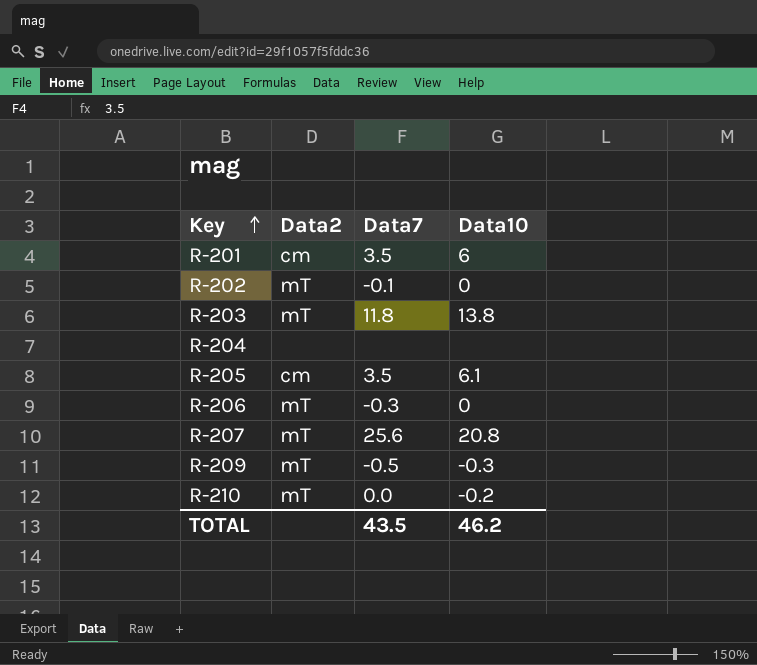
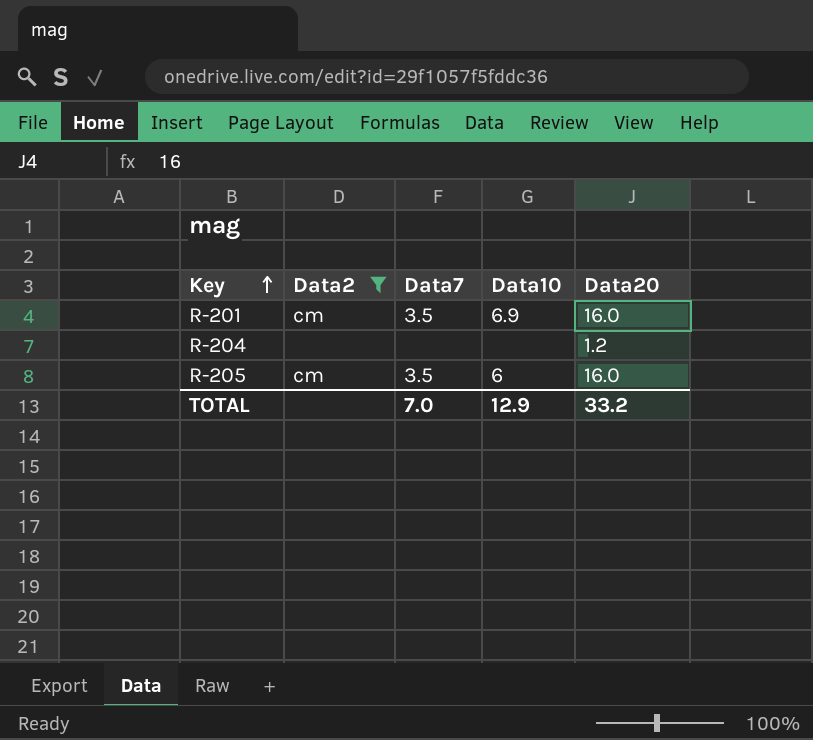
filter: none -> Data2 != mT
column Data20 | position: none -> 5
R-201 | Data10: 6 -> 6.9
R-205 | Data10: 6.1 -> 6
TOTAL | Data7: 43.5 -> 7.0
TOTAL | Data10: 46.2 -> 12.9

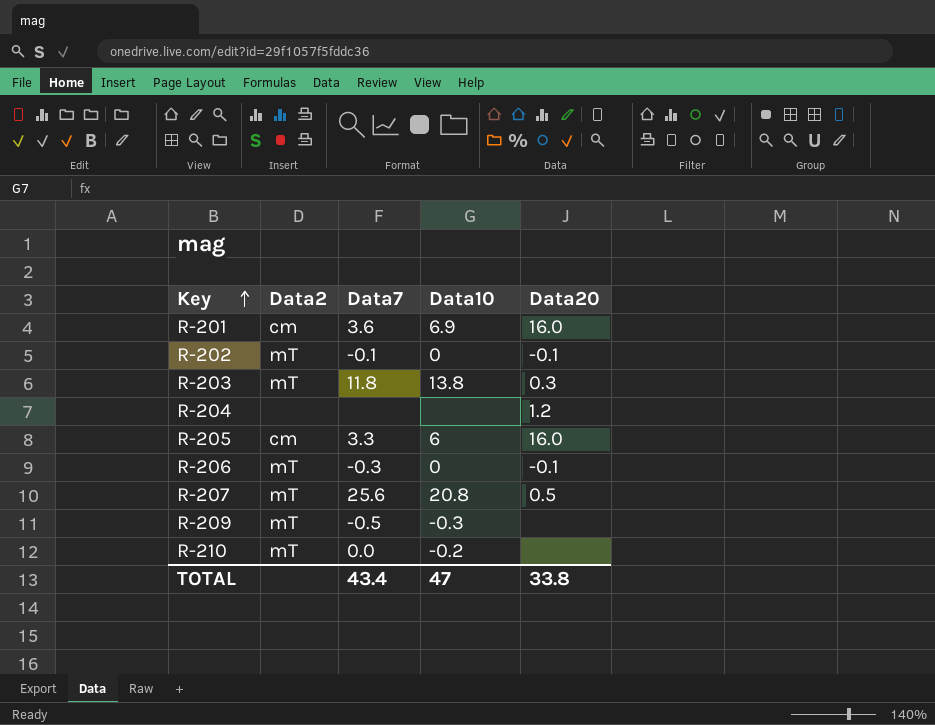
filter: Data2 != mT -> none
R-201 | Data7: 3.5 -> 3.6
R-205 | Data7: 3.5 -> 3.3
TOTAL | Data7: 7.0 -> 43.4
TOTAL | Data10: 12.9 -> 47
TOTAL | Data20: 33.2 -> 33.8

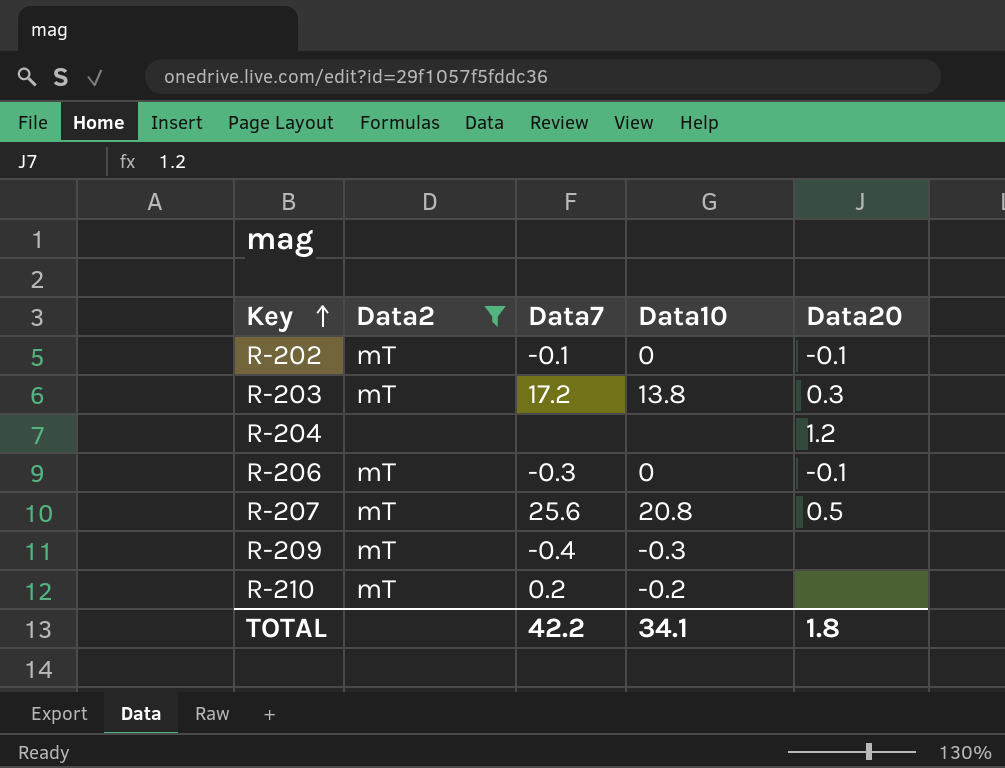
filter: none -> Data2 != cm
R-203 | Data7: 11.8 -> 17.2
R-209 | Data7: -0.5 -> -0.4
R-210 | Data7: 0.0 -> 0.2
TOTAL | Data7: 43.4 -> 42.2
TOTAL | Data10: 47 -> 34.1
TOTAL | Data20: 33.8 -> 1.8

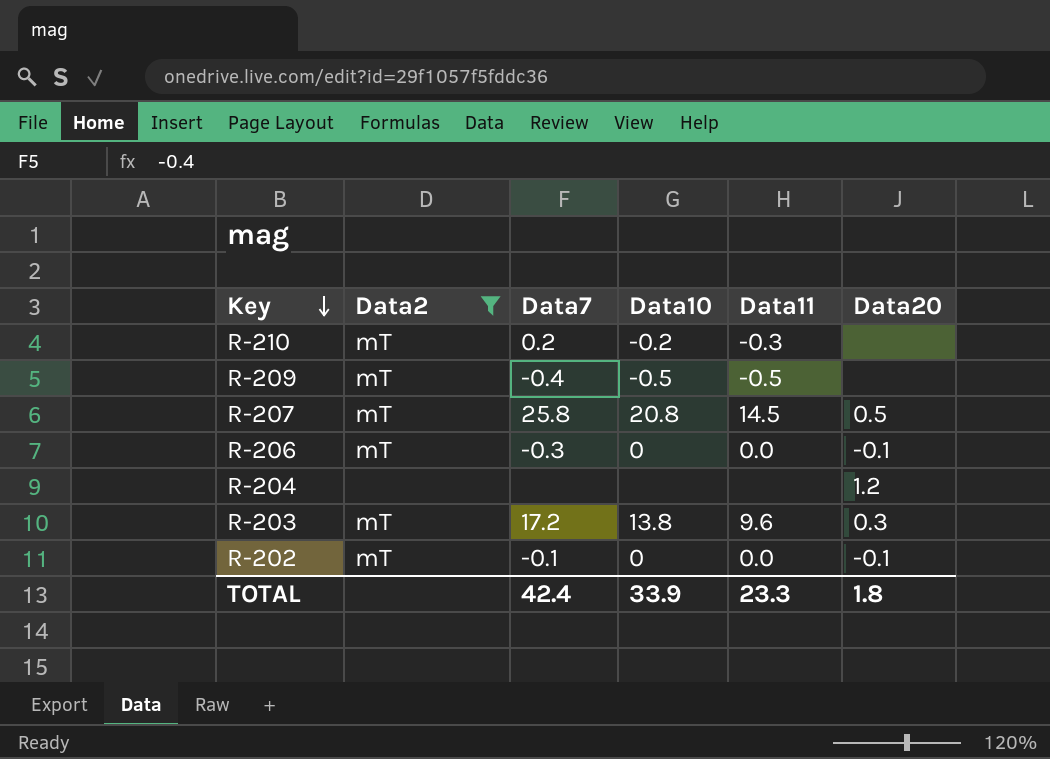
row order: Key ascending -> Key descending
column Data11 | position: none -> 5
R-209 | Data10: -0.3 -> -0.5
R-207 | Data7: 25.6 -> 25.8
TOTAL | Data7: 42.2 -> 42.4
TOTAL | Data10: 34.1 -> 33.9

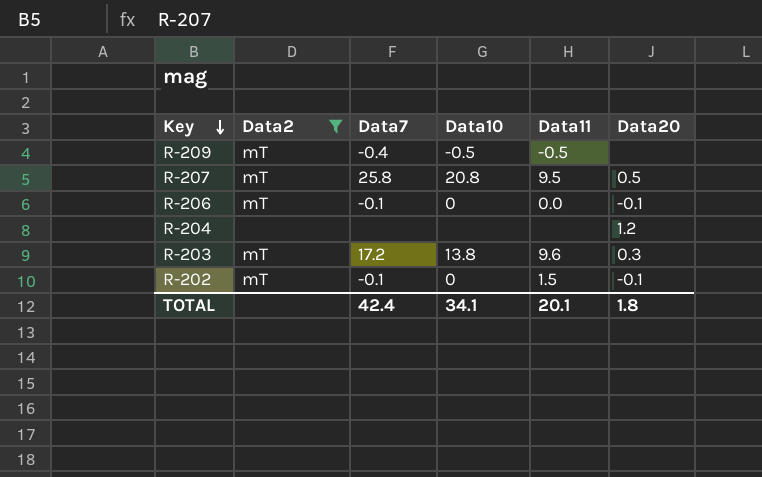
row R-210: mT | 0.2 | -0.2 | -0.3 | none -> none
R-207 | Data11: 14.5 -> 9.5
R-206 | Data7: -0.3 -> -0.1
R-202 | Data11: 0.0 -> 1.5
TOTAL | Data10: 33.9 -> 34.1
TOTAL | Data11: 23.3 -> 20.1

